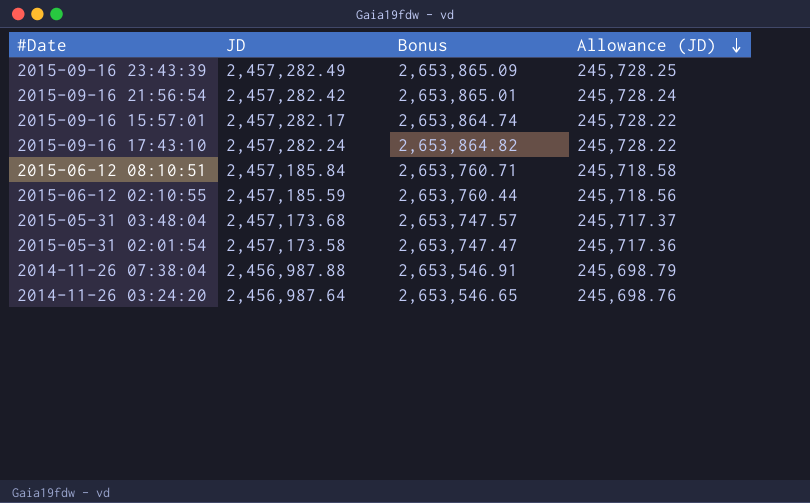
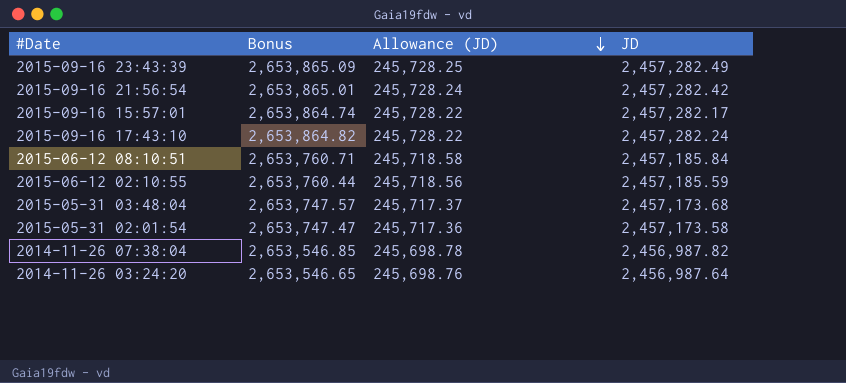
column JD | position: 2 -> 4
2014-11-26 07:38:04 | Bonus: 2,653,546.91 -> 2,653,546.85
2014-11-26 07:38:04 | Allowance (JD): 245,698.79 -> 245,698.78
2014-11-26 07:38:04 | JD: 2,456,987.88 -> 2,456,987.82

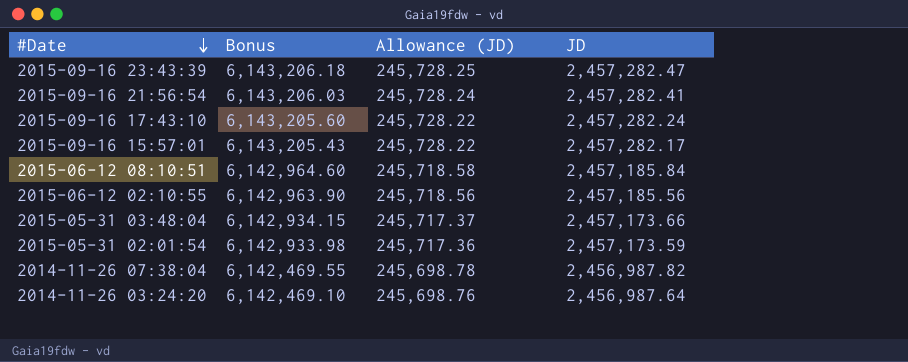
row order: Allowance (JD) descending -> #Date descending
column Bonus | formula: [JD] * 1.08 -> [JD] * 2.5
2015-09-16 23:43:39 | JD: 2,457,282.49 -> 2,457,282.47
2015-09-16 21:56:54 | JD: 2,457,282.42 -> 2,457,282.41
2015-06-12 02:10:55 | JD: 2,457,185.59 -> 2,457,185.56
2015-05-31 03:48:04 | JD: 2,457,173.68 -> 2,457,173.66
2015-05-31 02:01:54 | JD: 2,457,173.58 -> 2,457,173.59

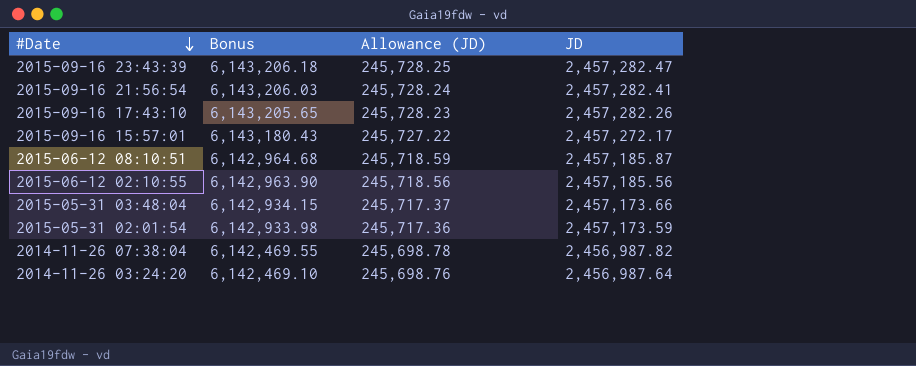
2015-09-16 17:43:10 | Bonus: 6,143,205.60 -> 6,143,205.65
2015-09-16 17:43:10 | Allowance (JD): 245,728.22 -> 245,728.23
2015-09-16 17:43:10 | JD: 2,457,282.24 -> 2,457,282.26
2015-09-16 15:57:01 | Bonus: 6,143,205.43 -> 6,143,180.43
2015-09-16 15:57:01 | Allowance (JD): 245,728.22 -> 245,727.22
2015-09-16 15:57:01 | JD: 2,457,282.17 -> 2,457,272.17
2015-06-12 08:10:51 | Bonus: 6,142,964.60 -> 6,142,964.68
2015-06-12 08:10:51 | Allowance (JD): 245,718.58 -> 245,718.59
2015-06-12 08:10:51 | JD: 2,457,185.84 -> 2,457,185.87

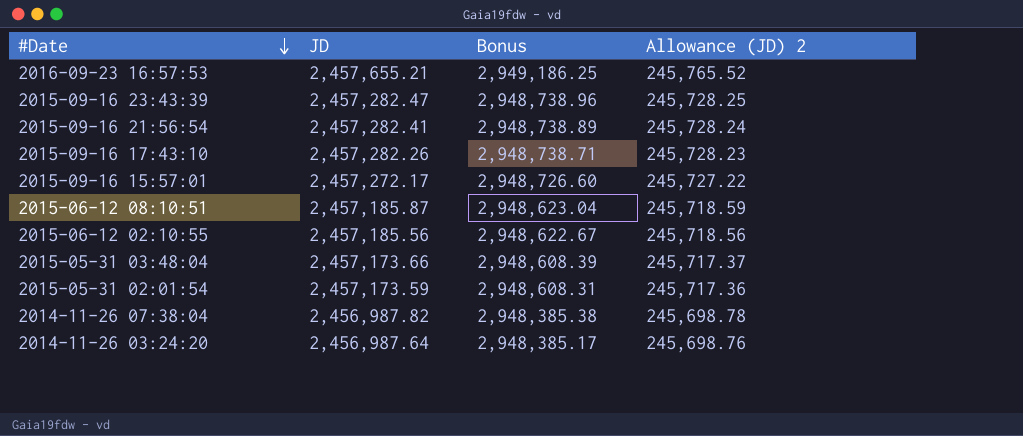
column JD | position: 4 -> 2
column Bonus | formula: [JD] * 2.5 -> [JD] * 1.2
column name: Allowance (JD) -> Allowance (JD) 2
row 2016-09-23 16:57:53: none -> 2,457,655.21 | 2,949,186.25 | 245,765.52

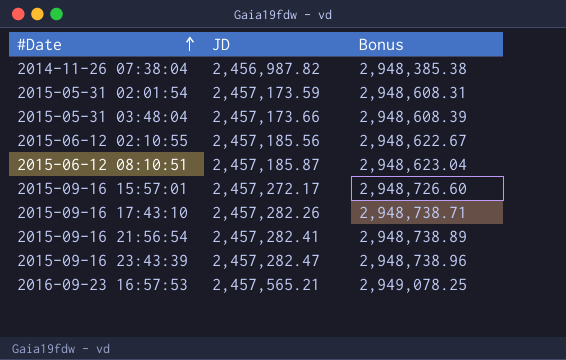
row order: #Date descending -> #Date ascending
column Allowance (JD) 2 | formula: [JD] * 0.1 -> none
row 2014-11-26 03:24:20: 2,456,987.64 | 2,948,385.17 | 245,698.76 -> none
2016-09-23 16:57:53 | JD: 2,457,655.21 -> 2,457,565.21
2016-09-23 16:57:53 | Bonus: 2,949,186.25 -> 2,949,078.25

